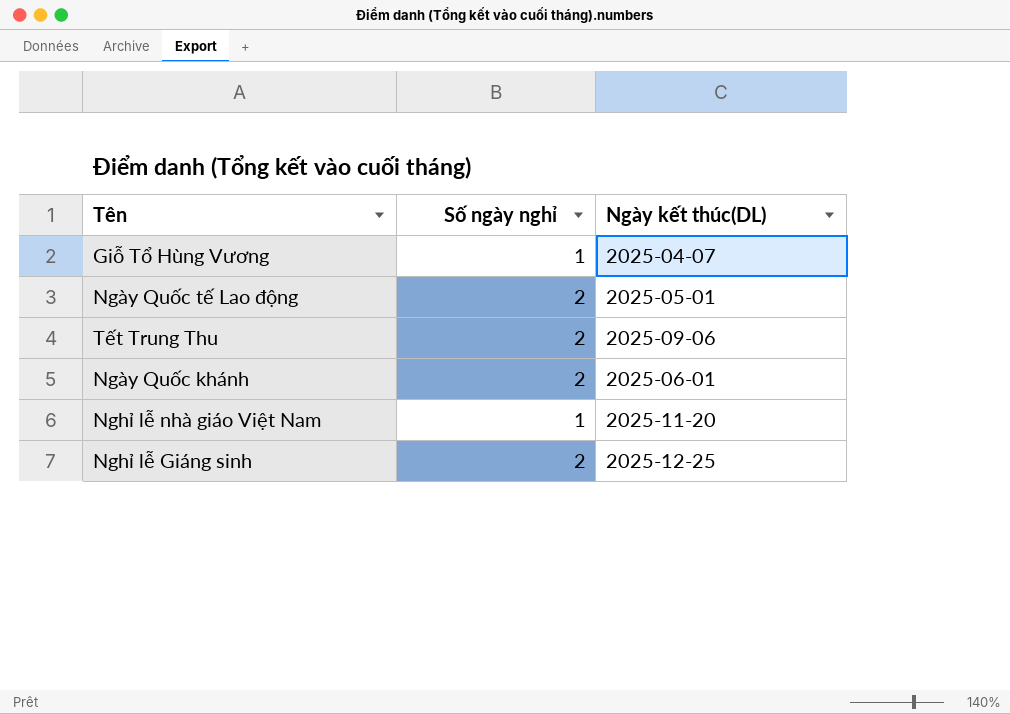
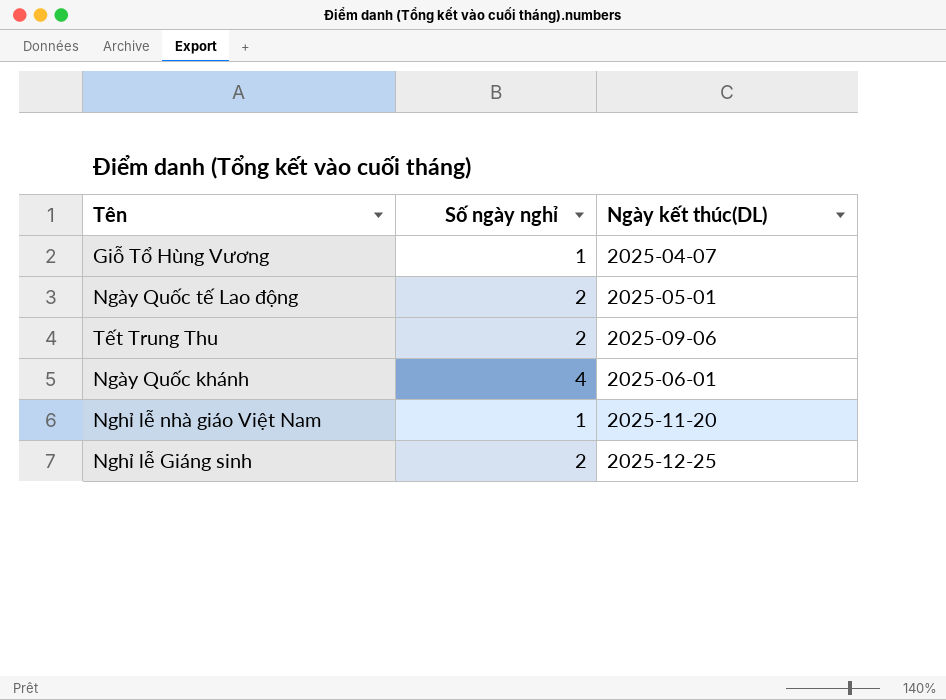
Ngày Quốc khánh | Số ngày nghỉ: 2 -> 4

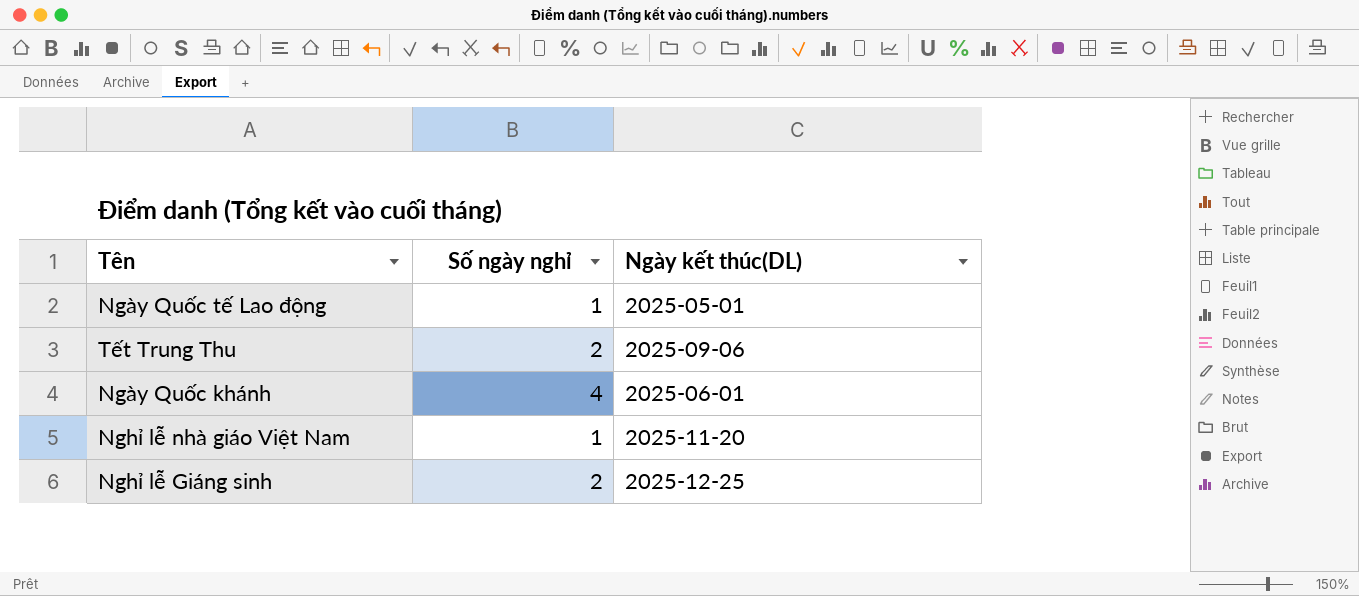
row Giỗ Tổ Hùng Vương: 1 | 2025-04-07 -> none
Ngày Quốc tế Lao động | Số ngày nghỉ: 2 -> 1

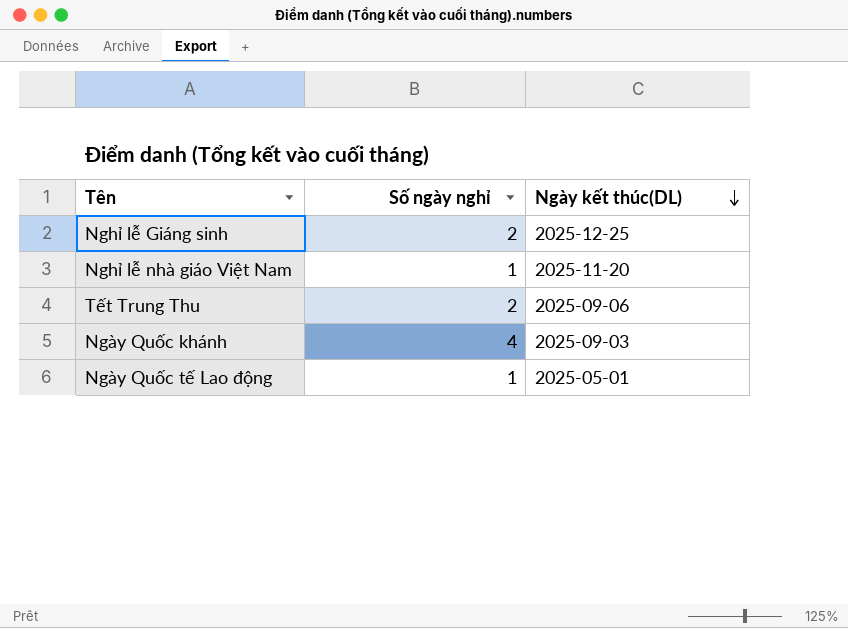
row order: none -> Ngày kết thúc(DL) descending
Ngày Quốc khánh | Ngày kết thúc(DL): 2025-06-01 -> 2025-09-03

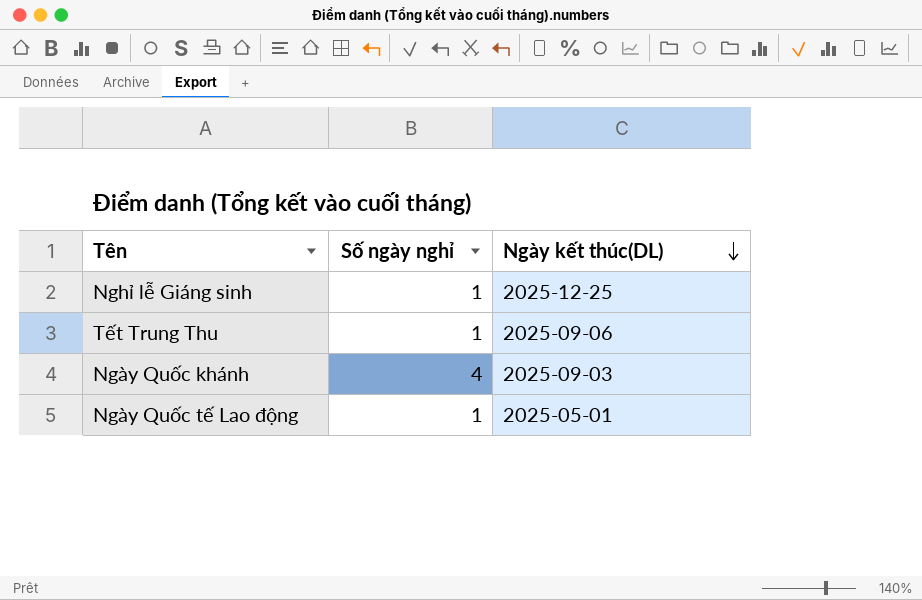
row Nghỉ lễ nhà giáo Việt Nam: 1 | 2025-11-20 -> none
Nghỉ lễ Giáng sinh | Số ngày nghỉ: 2 -> 1
Tết Trung Thu | Số ngày nghỉ: 2 -> 1

